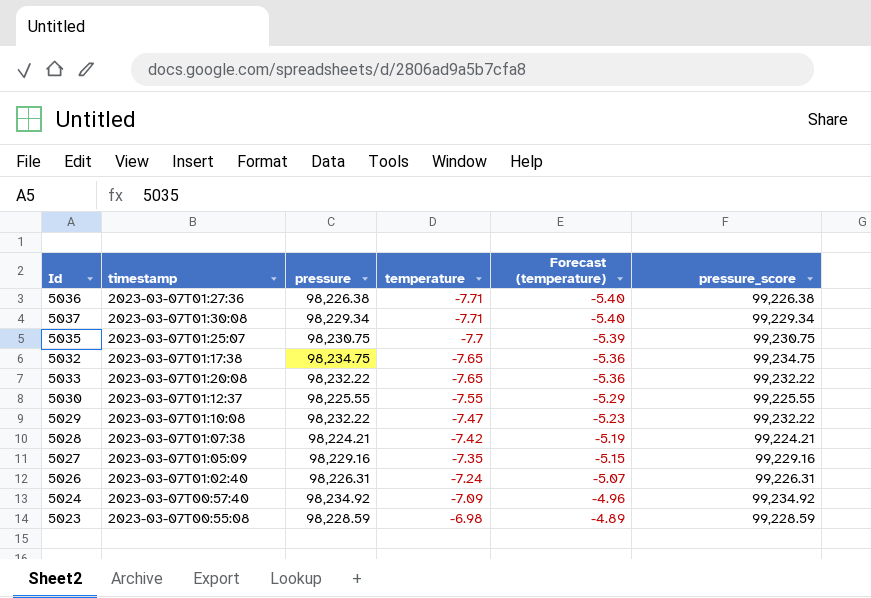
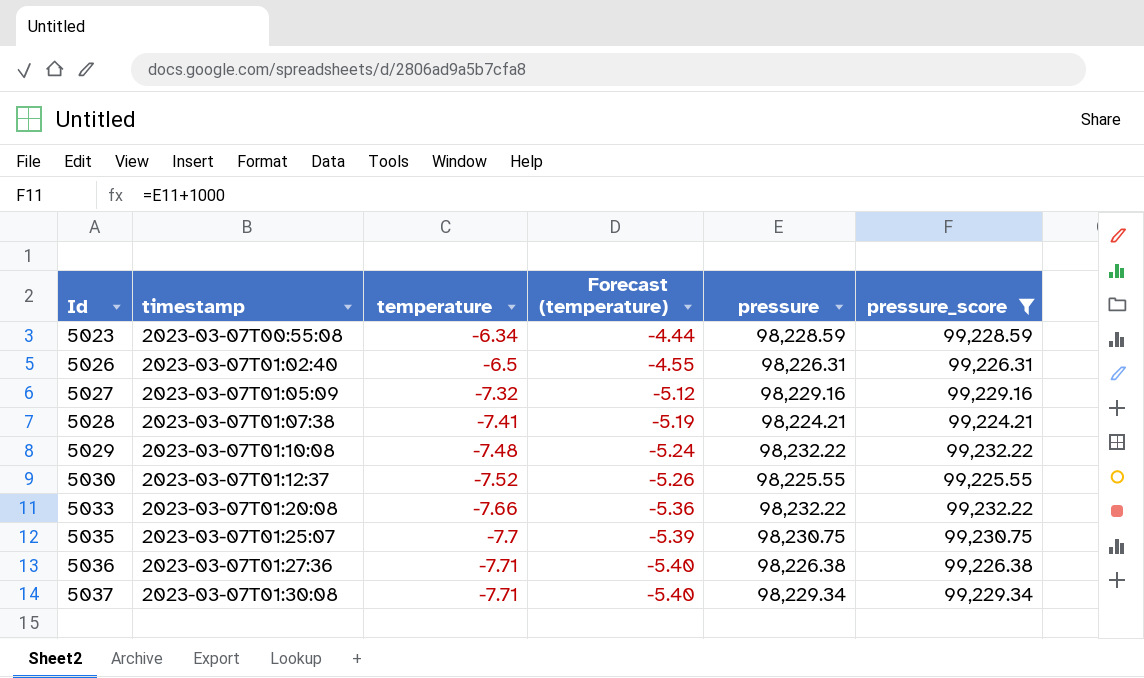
filter: none -> pressure_score <= 99,232.22
row order: temperature ascending -> Id ascending
column pressure | position: 3 -> 5
5023 | temperature: -6.98 -> -6.34
5023 | Forecast (temperature): -4.89 -> -4.44
5026 | temperature: -7.24 -> -6.5
5026 | Forecast (temperature): -5.07 -> -4.55
5027 | temperature: -7.35 -> -7.32
5027 | Forecast (temperature): -5.15 -> -5.12
5028 | temperature: -7.42 -> -7.41
5029 | temperature: -7.47 -> -7.48
5029 | Forecast (temperature): -5.23 -> -5.24
5030 | temperature: -7.55 -> -7.52
5030 | Forecast (temperature): -5.29 -> -5.26
5033 | temperature: -7.65 -> -7.66

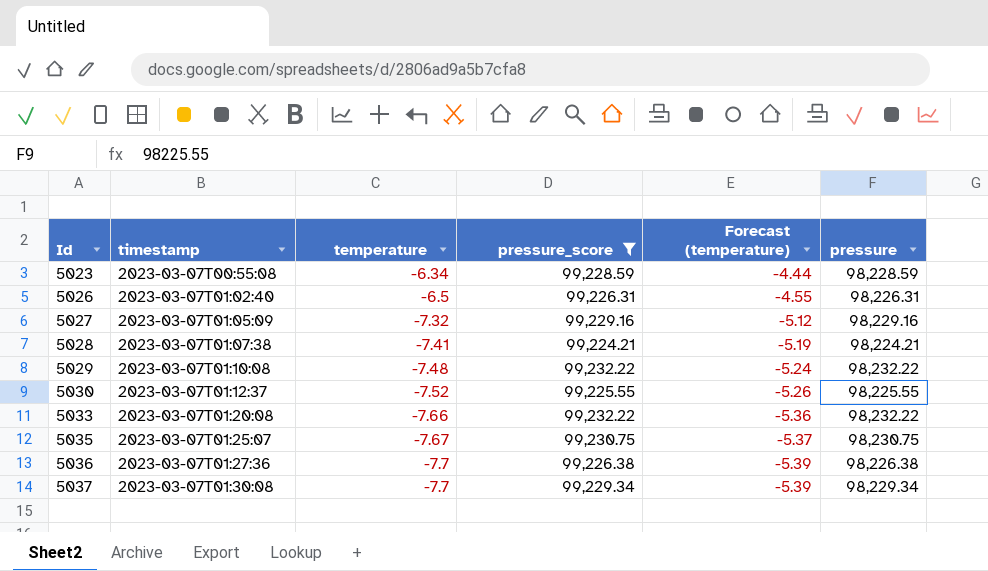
column pressure_score | position: 6 -> 4
5035 | temperature: -7.7 -> -7.67
5035 | Forecast (temperature): -5.39 -> -5.37
5036 | temperature: -7.71 -> -7.7
5036 | Forecast (temperature): -5.40 -> -5.39
5037 | temperature: -7.71 -> -7.7
5037 | Forecast (temperature): -5.40 -> -5.39

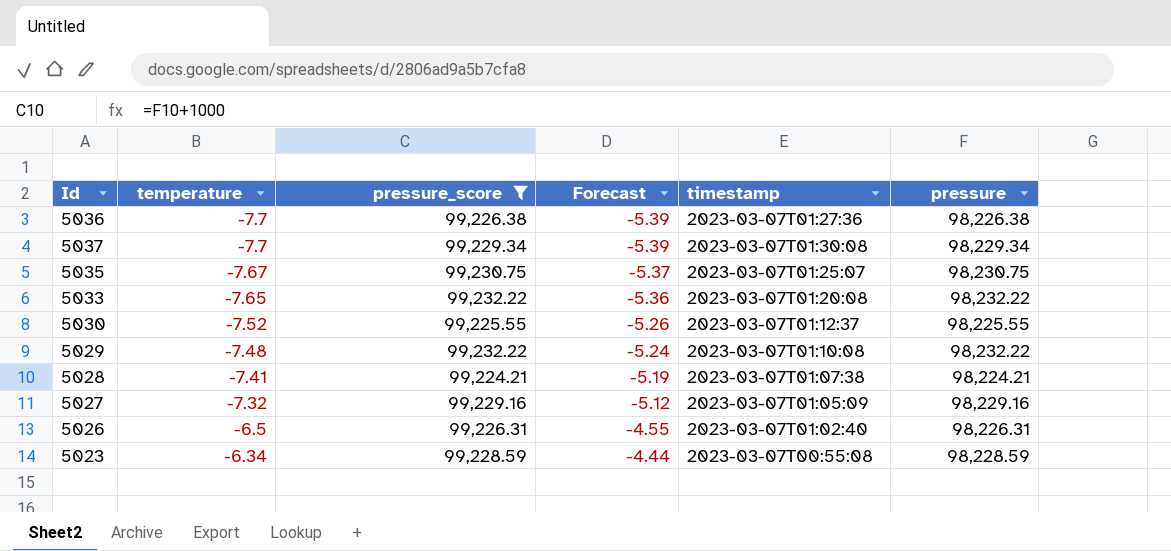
row order: Id ascending -> temperature ascending
column name: Forecast (temperature) -> Forecast
column timestamp | position: 2 -> 5
5033 | temperature: -7.66 -> -7.65

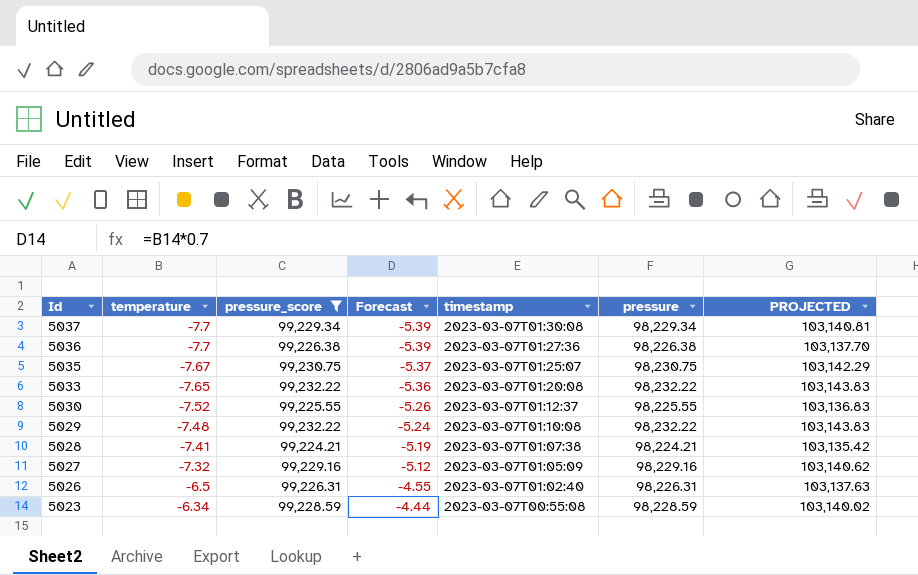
row order: temperature ascending -> Id descending
column PROJECTED | formula: none -> [pressure] * 1.05

